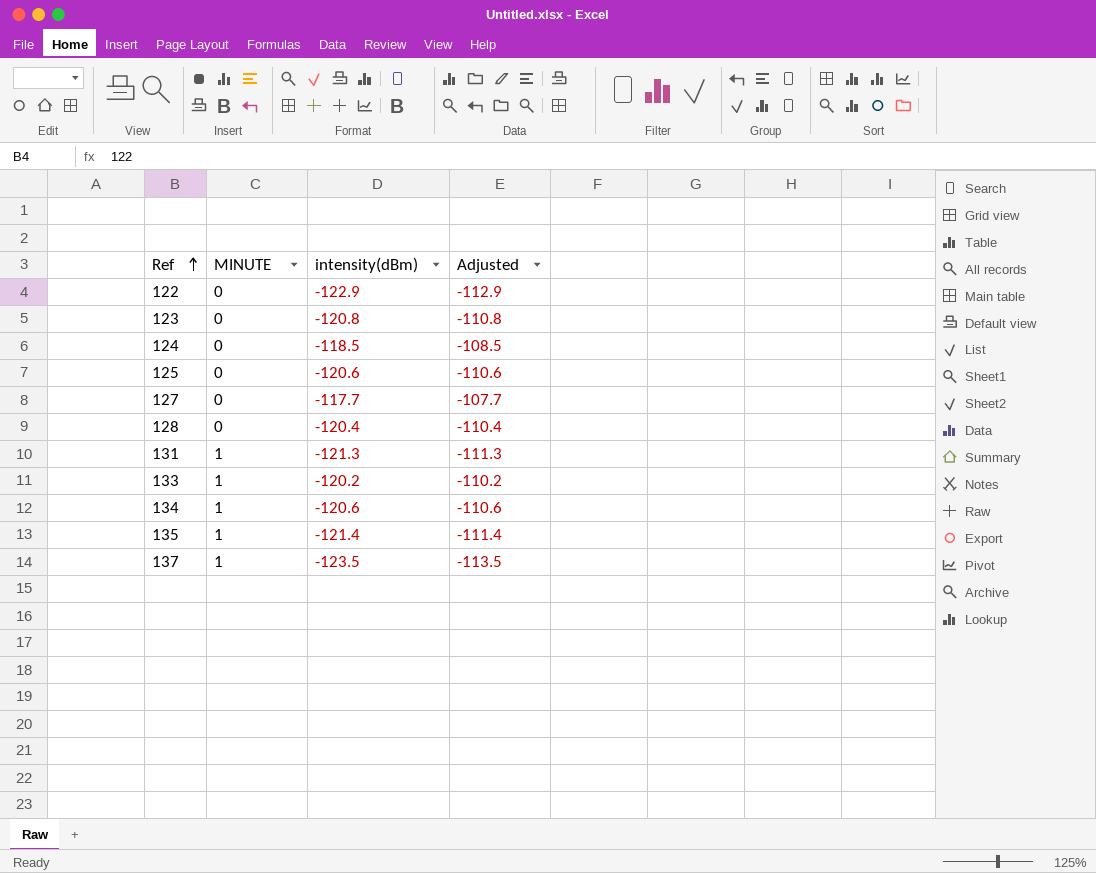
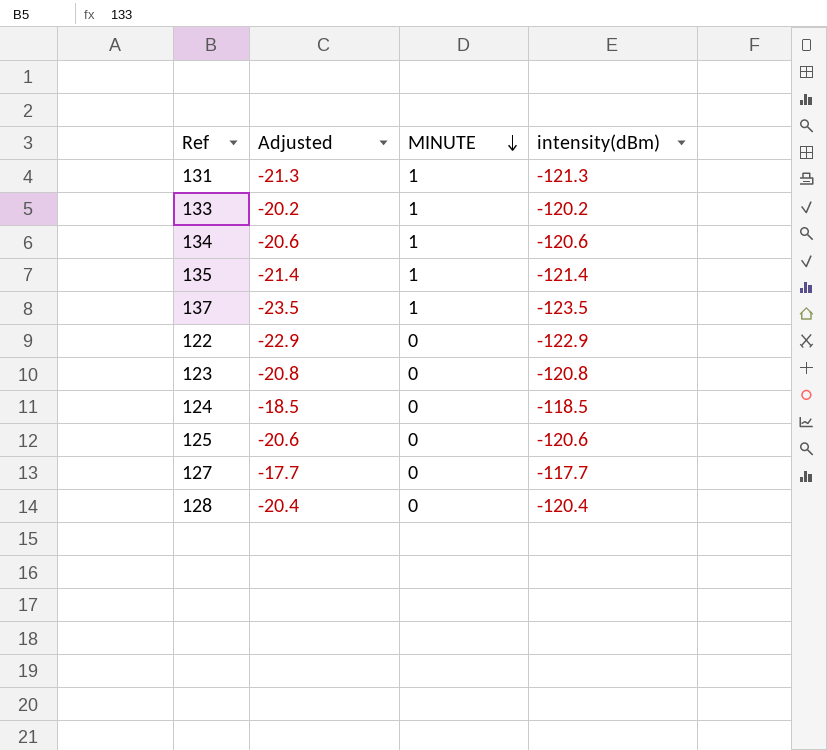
row order: Ref ascending -> MINUTE descending
column Adjusted | formula: [intensity(dBm)] + 10 -> [intensity(dBm)] + 100
column Adjusted | position: 4 -> 2

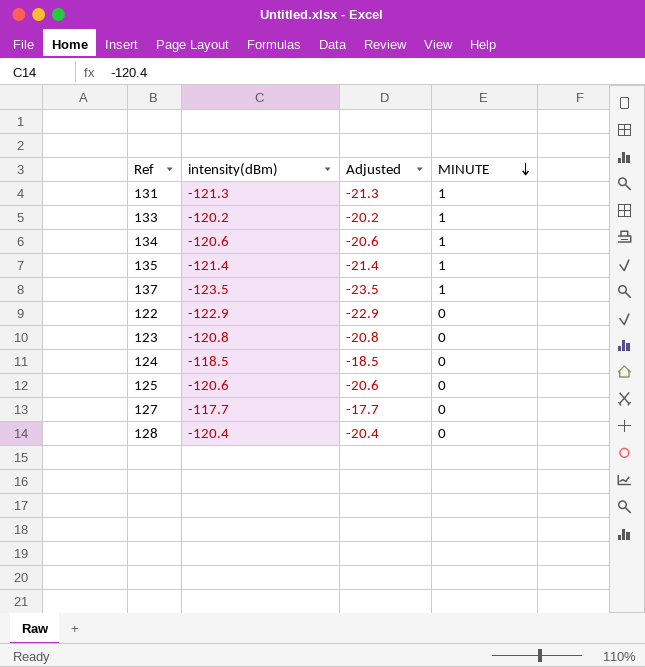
column intensity(dBm) | position: 4 -> 2

